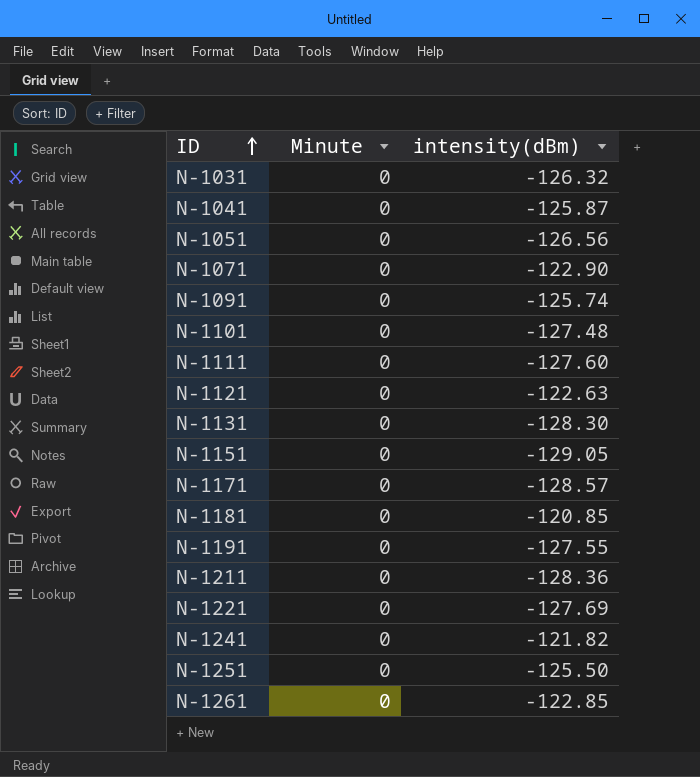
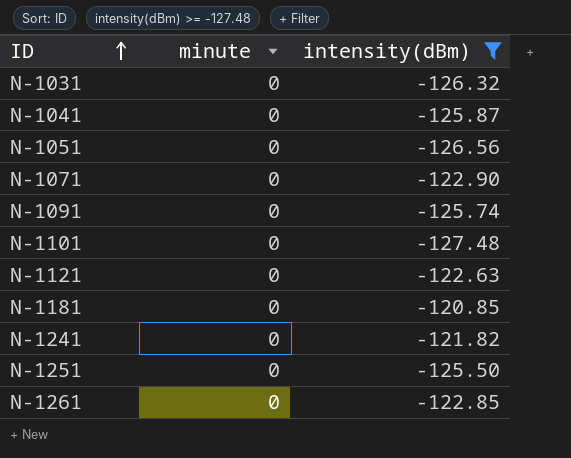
filter: none -> intensity(dBm) >= -127.48
column name: Minute -> minute

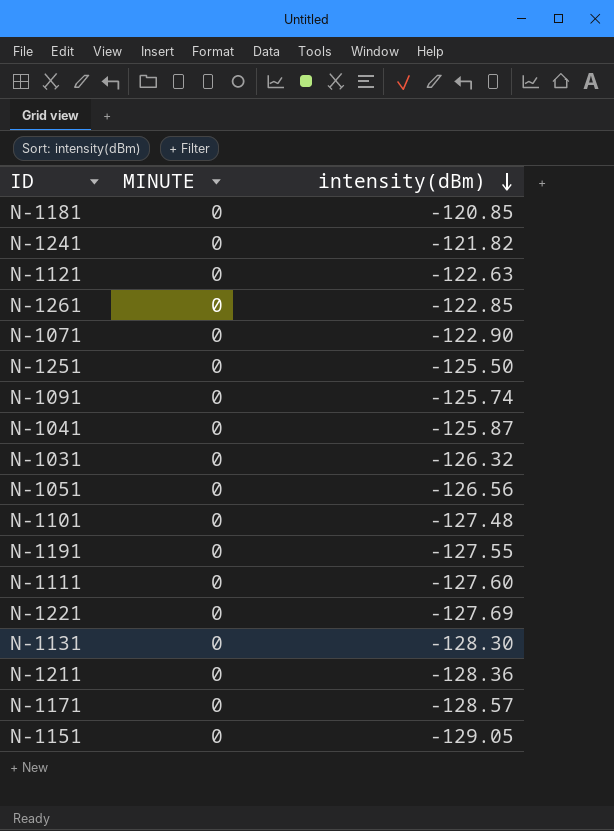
filter: intensity(dBm) >= -127.48 -> none
row order: ID ascending -> intensity(dBm) descending
column name: minute -> MINUTE

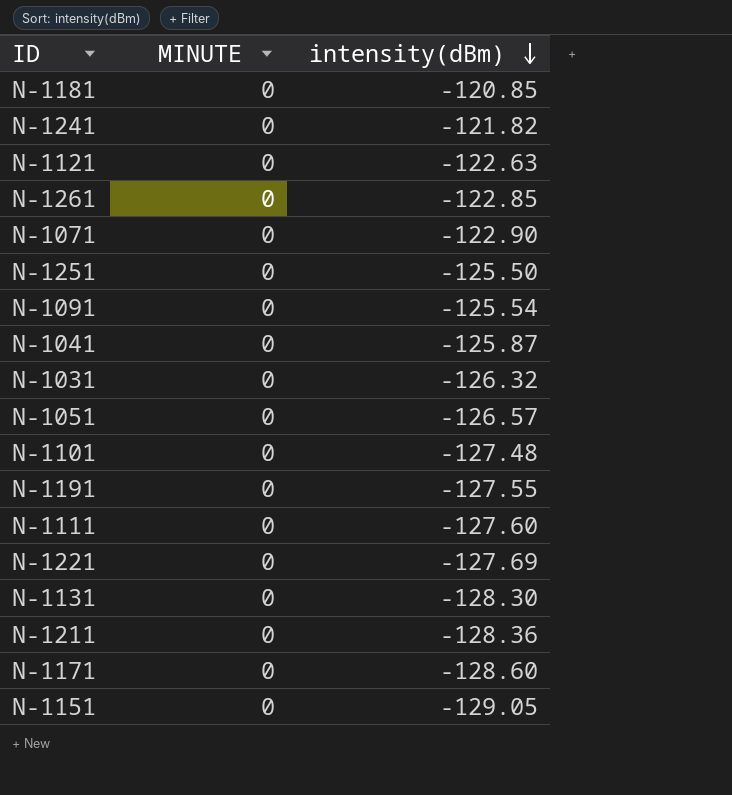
N-1091 | intensity(dBm): -125.74 -> -125.54
N-1051 | intensity(dBm): -126.56 -> -126.57
N-1171 | intensity(dBm): -128.57 -> -128.60

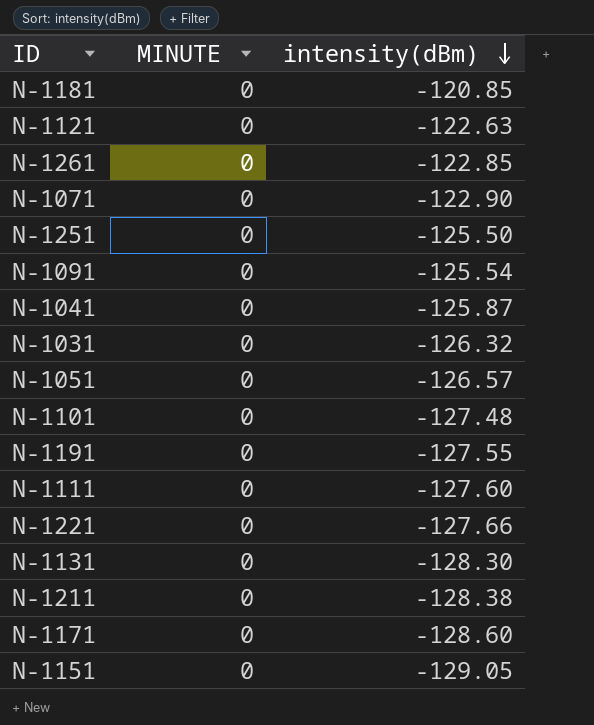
row N-1241: 0 | -121.82 -> none
N-1221 | intensity(dBm): -127.69 -> -127.66
N-1211 | intensity(dBm): -128.36 -> -128.38

